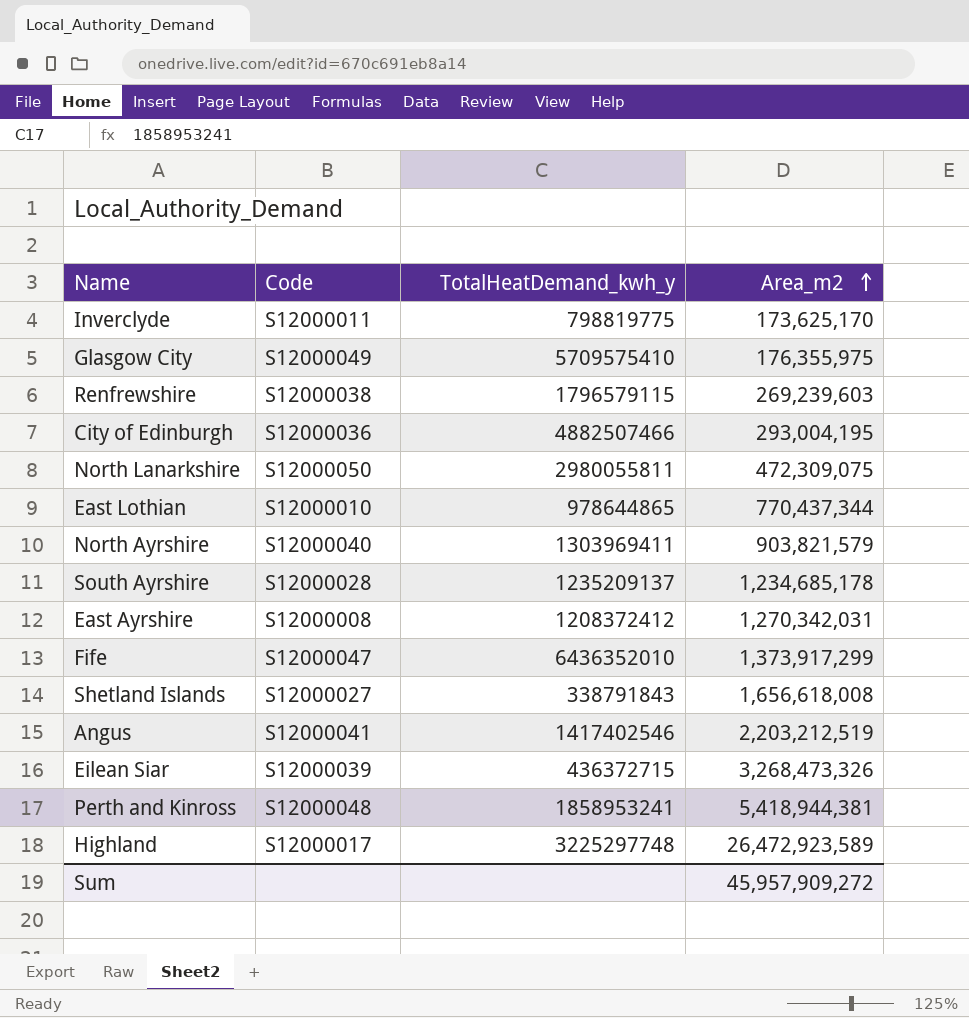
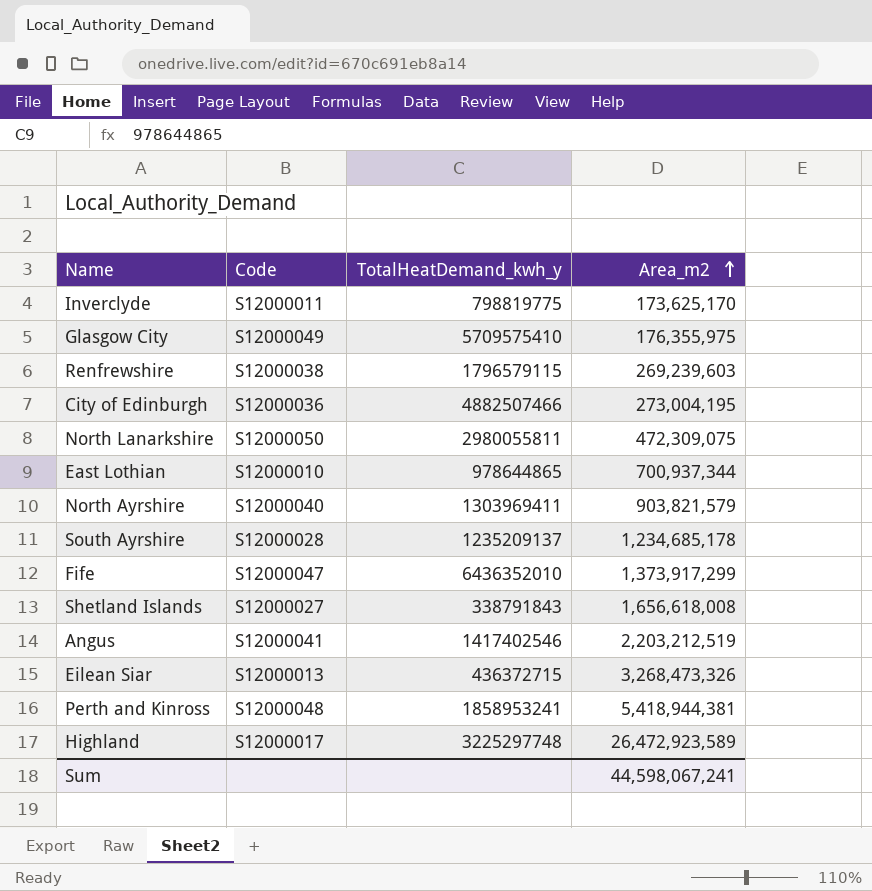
row East Ayrshire: S12000008 | 1208372412 | 1,270,342,031 -> none
City of Edinburgh | Area_m2: 293,004,195 -> 273,004,195
East Lothian | Area_m2: 770,437,344 -> 700,937,344
Eilean Siar | Code: S12000039 -> S12000013
Sum | Area_m2: 45,957,909,272 -> 44,598,067,241

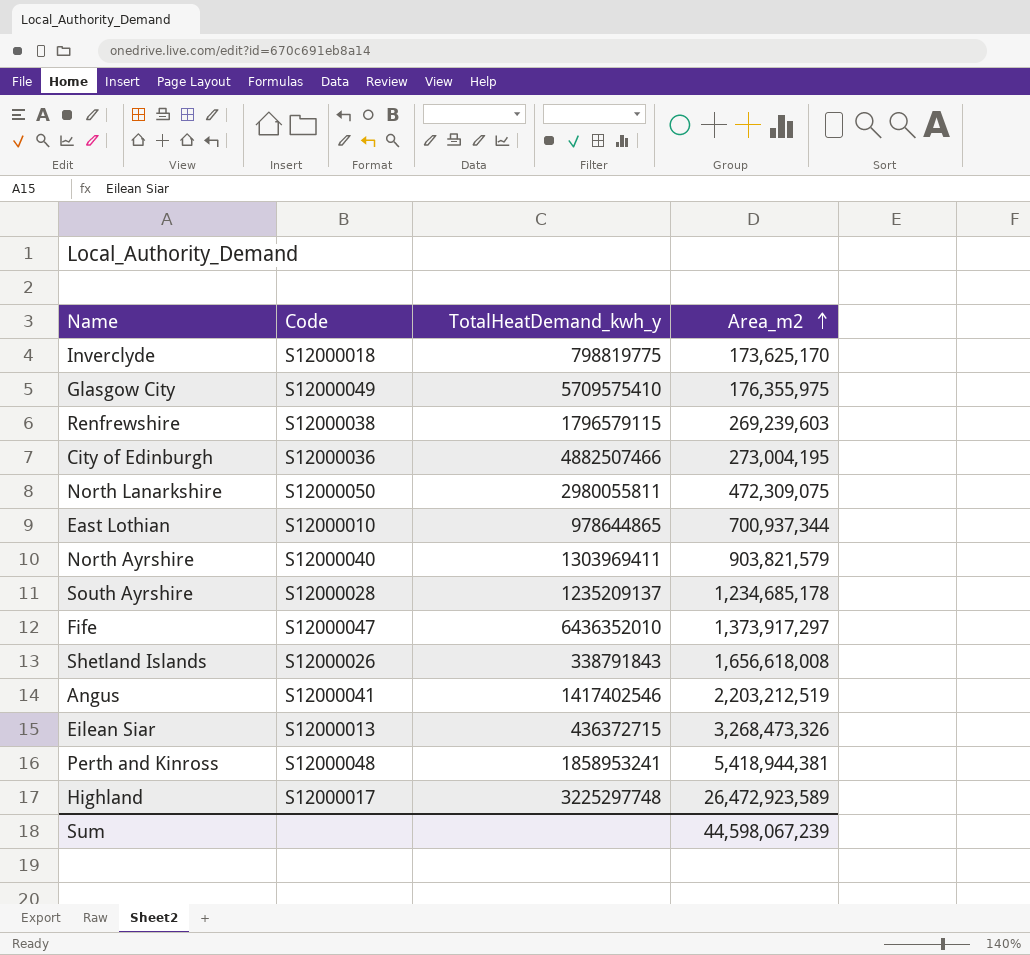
Inverclyde | Code: S12000011 -> S12000018
Fife | Area_m2: 1,373,917,299 -> 1,373,917,297
Shetland Islands | Code: S12000027 -> S12000026
Sum | Area_m2: 44,598,067,241 -> 44,598,067,239

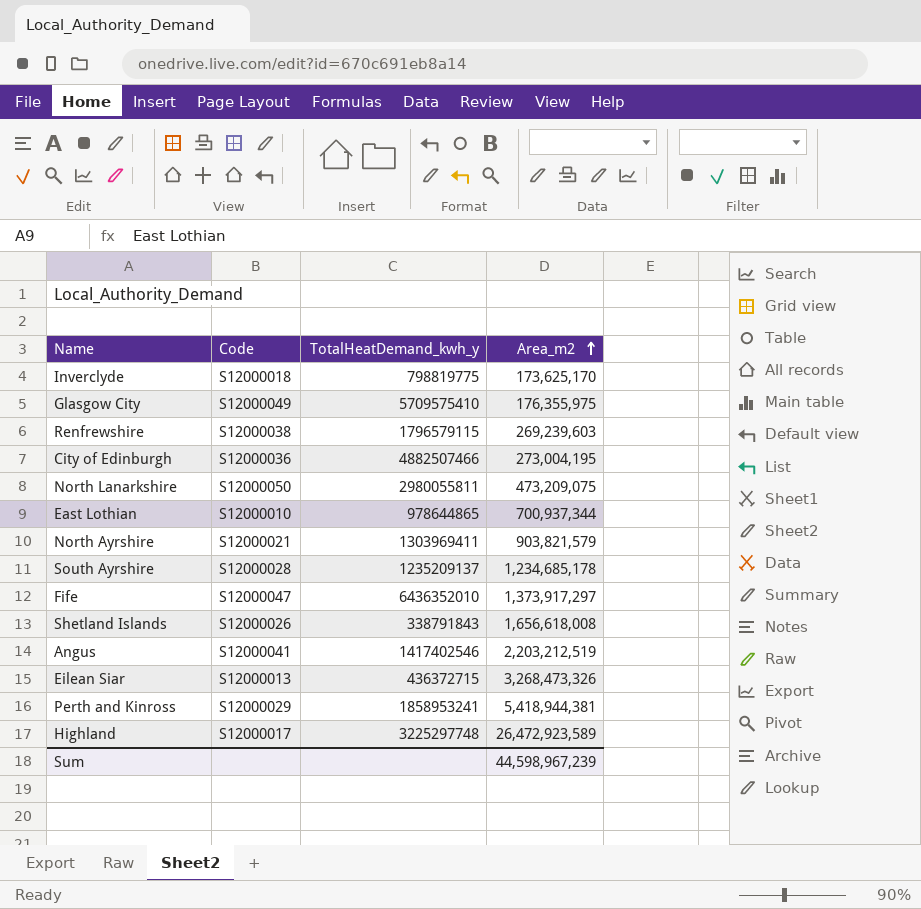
North Lanarkshire | Area_m2: 472,309,075 -> 473,209,075
North Ayrshire | Code: S12000040 -> S12000021
Perth and Kinross | Code: S12000048 -> S12000029
Sum | Area_m2: 44,598,067,239 -> 44,598,967,239

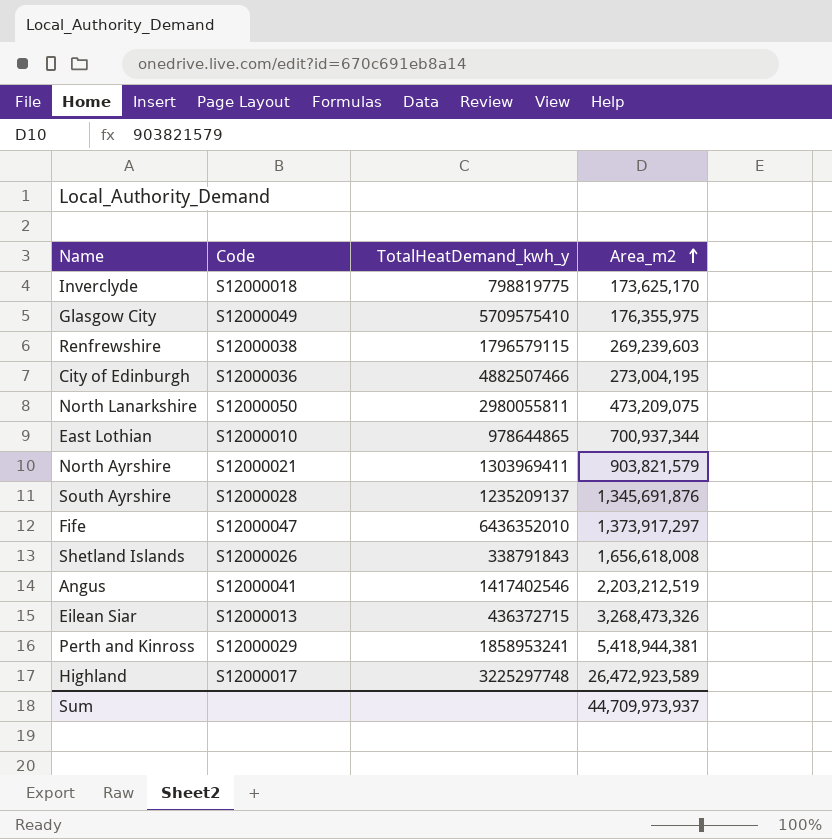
South Ayrshire | Area_m2: 1,234,685,178 -> 1,345,691,876
Sum | Area_m2: 44,598,967,239 -> 44,709,973,937

